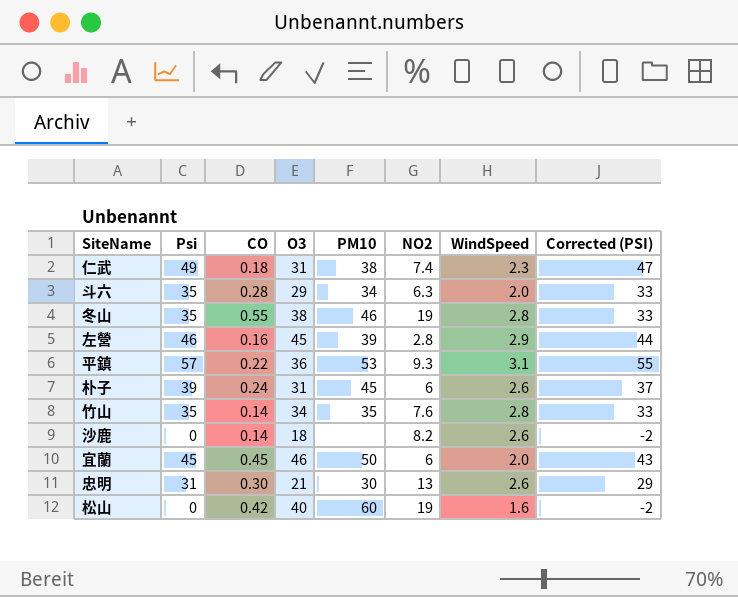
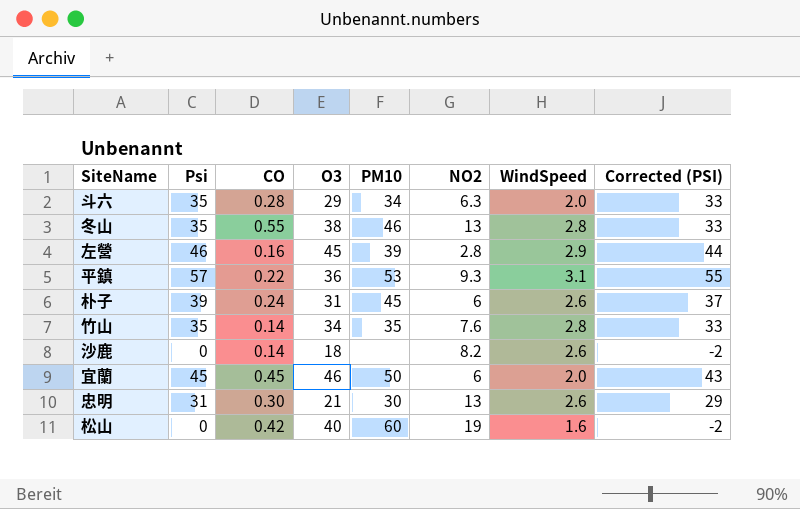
row 仁武: 49 | 0.18 | 31 | 38 | 7.4 | 2.3 | 47 -> none
冬山 | NO2: 19 -> 13

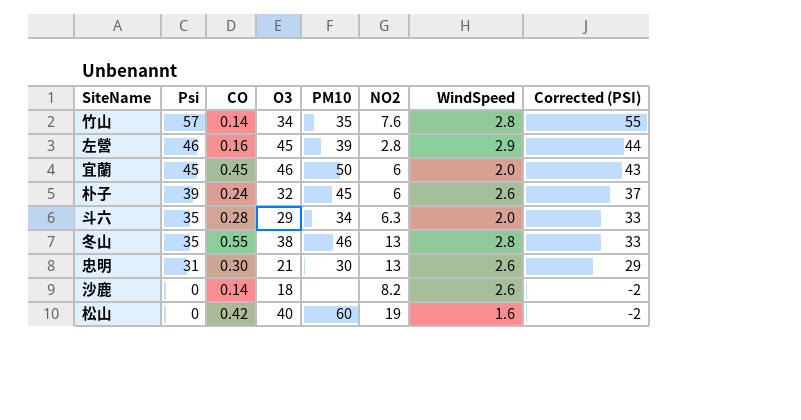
row order: none -> Psi descending
row 平鎮: 57 | 0.22 | 36 | 53 | 9.3 | 3.1 | 55 -> none
竹山 | Psi: 35 -> 57
竹山 | Corrected (PSI): 33 -> 55
朴子 | O3: 31 -> 32

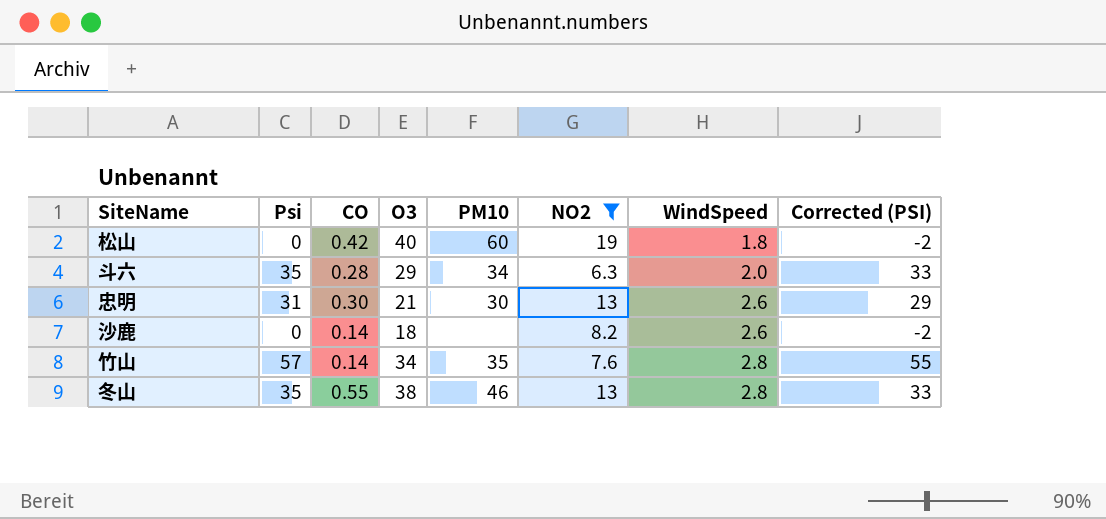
filter: none -> NO2 >= 6.3
row order: Psi descending -> WindSpeed ascending
松山 | WindSpeed: 1.6 -> 1.8

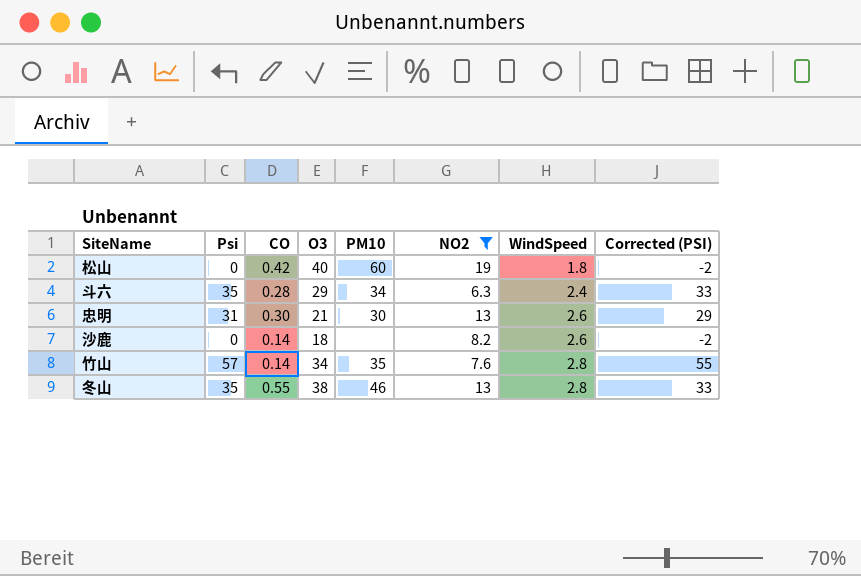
斗六 | WindSpeed: 2.0 -> 2.4

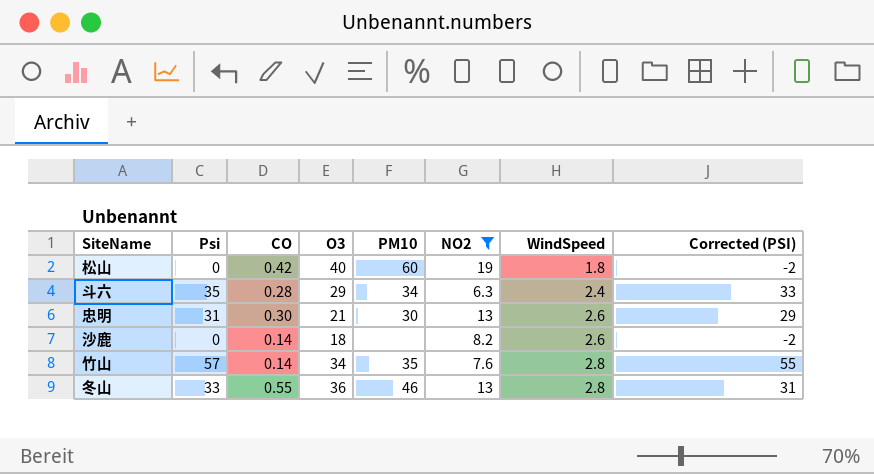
冬山 | Psi: 35 -> 33
冬山 | O3: 38 -> 36
冬山 | Corrected (PSI): 33 -> 31

